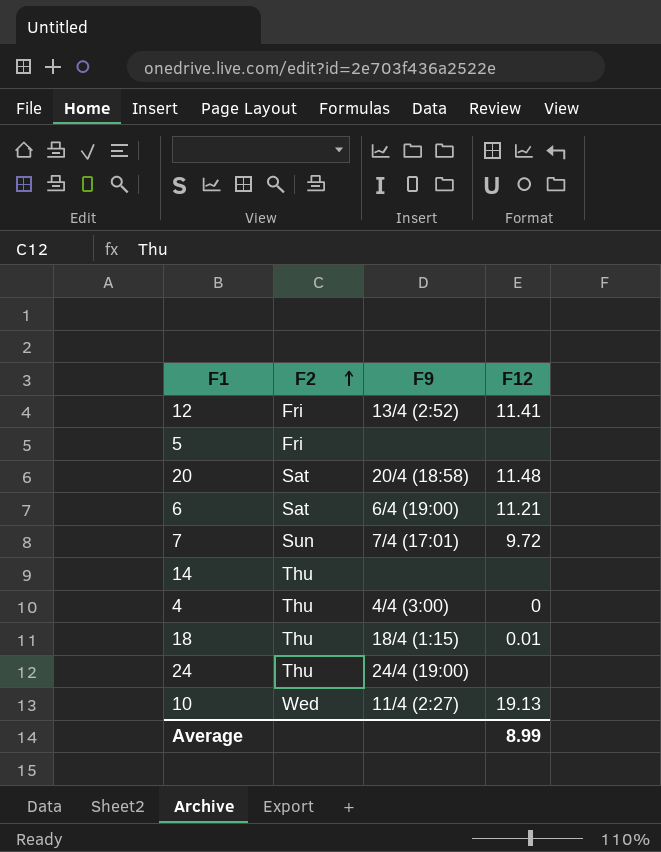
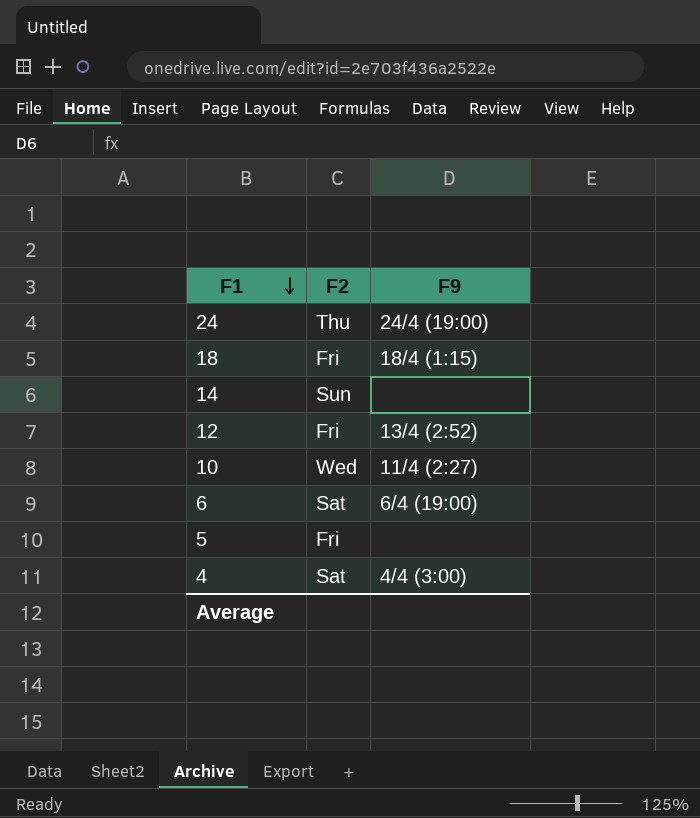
row order: F2 ascending -> F1 descending
column F12 | position: 4 -> none
row 20: Sat | 20/4 (18:58) | 11.48 -> none
row 7: Sun | 7/4 (17:01) | 9.72 -> none
18 | F2: Thu -> Fri
14 | F2: Thu -> Sun
4 | F2: Thu -> Sat

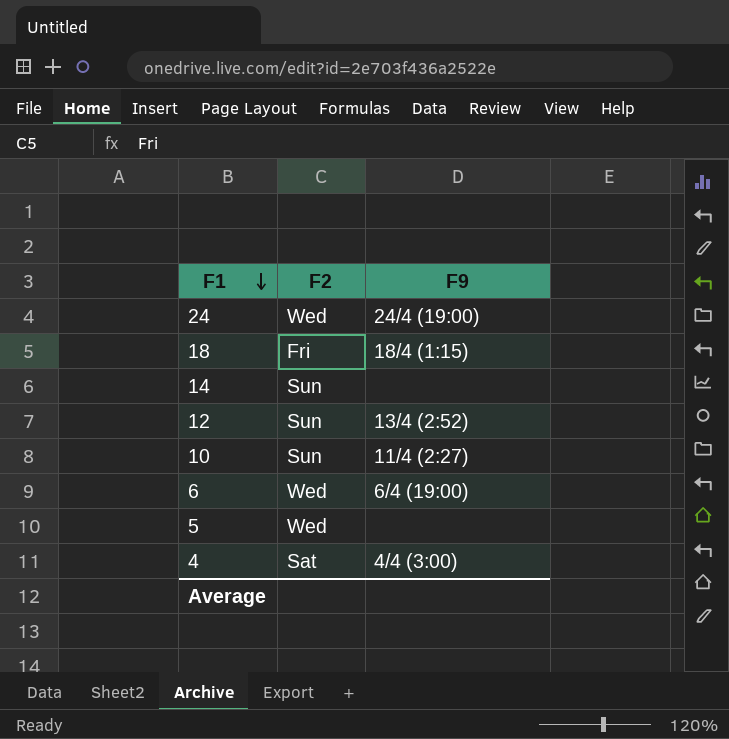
24 | F2: Thu -> Wed
12 | F2: Fri -> Sun
10 | F2: Wed -> Sun
6 | F2: Sat -> Wed
5 | F2: Fri -> Wed

